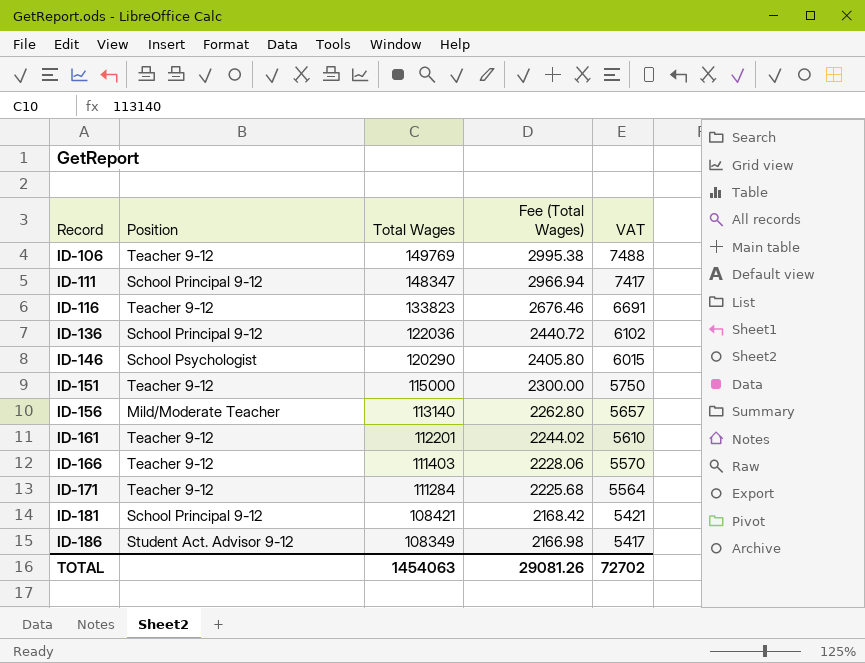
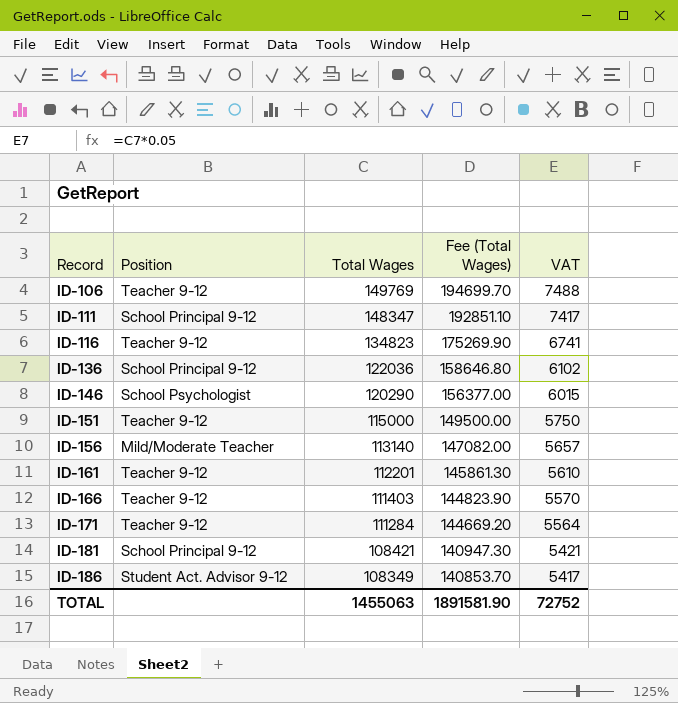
column Fee (Total Wages) | formula: [Total Wages] * 0.02 -> [Total Wages] * 1.3
ID-116 | Total Wages: 133823 -> 134823
ID-116 | VAT: 6691 -> 6741
TOTAL | Total Wages: 1454063 -> 1455063
TOTAL | Fee (Total Wages): 29081.26 -> 1891581.90
TOTAL | VAT: 72702 -> 72752

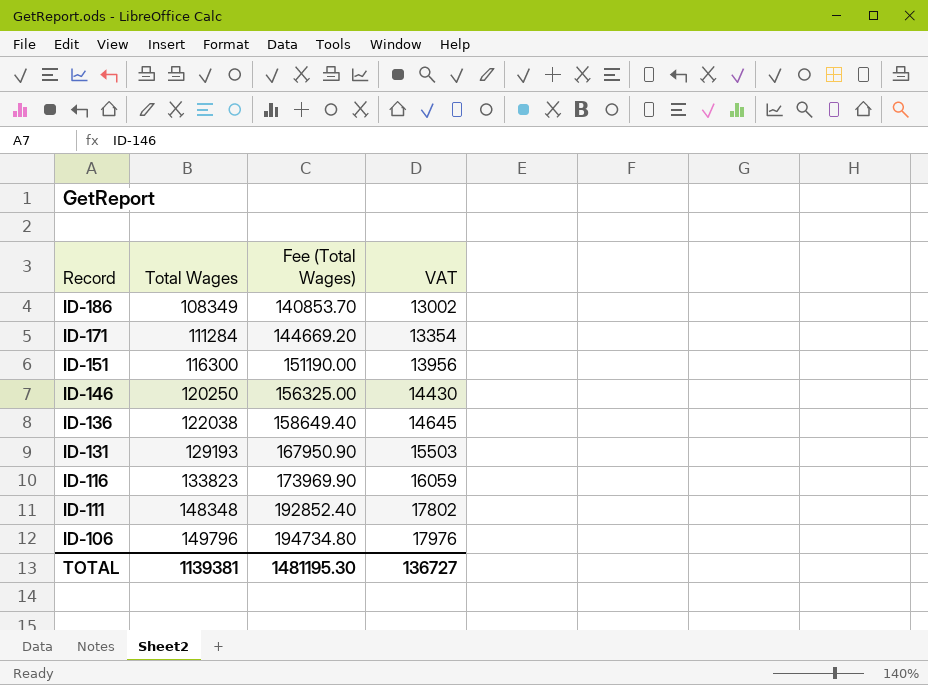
row order: Record ascending -> Record descending
column Position | position: 2 -> none
column VAT | formula: [Total Wages] * 0.05 -> [Total Wages] * 0.12
row ID-156: Mild/Moderate Teacher | 113140 | 147082.00 | 5657 -> none
row ID-161: Teacher 9-12 | 112201 | 145861.30 | 5610 -> none
row ID-166: Teacher 9-12 | 111403 | 144823.90 | 5570 -> none
row ID-181: School Principal 9-12 | 108421 | 140947.30 | 5421 -> none
ID-151 | Total Wages: 115000 -> 116300
ID-151 | Fee (Total Wages): 149500.00 -> 151190.00
ID-146 | Total Wages: 120290 -> 120250
ID-146 | Fee (Total Wages): 156377.00 -> 156325.00
ID-136 | Total Wages: 122036 -> 122038
ID-136 | Fee (Total Wages): 158646.80 -> 158649.40
row ID-131: none -> 129193 | 167950.90 | 15503
ID-116 | Total Wages: 134823 -> 133823
ID-116 | Fee (Total Wages): 175269.90 -> 173969.90
ID-111 | Total Wages: 148347 -> 148348
ID-111 | Fee (Total Wages): 192851.10 -> 192852.40
ID-106 | Total Wages: 149769 -> 149796
ID-106 | Fee (Total Wages): 194699.70 -> 194734.80
TOTAL | Total Wages: 1455063 -> 1139381
TOTAL | Fee (Total Wages): 1891581.90 -> 1481195.30
TOTAL | VAT: 72752 -> 136727

